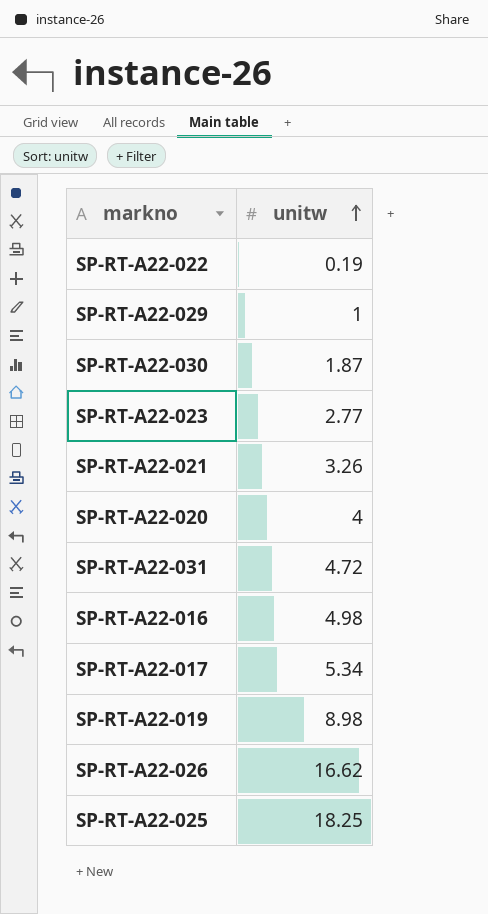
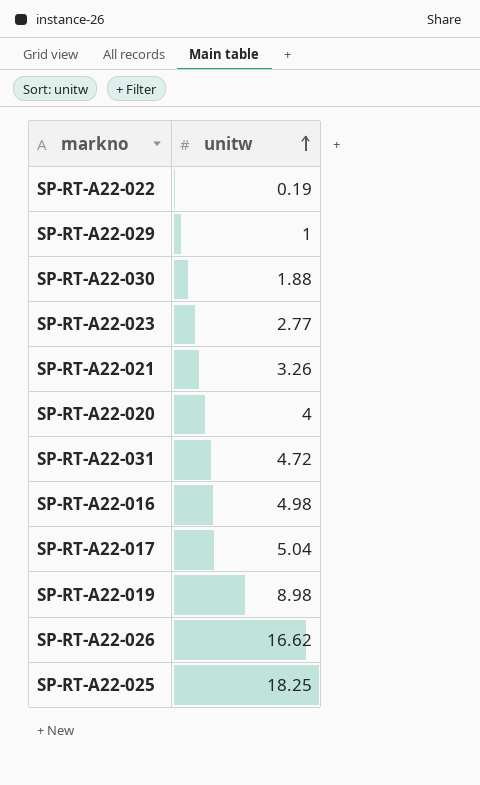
SP-RT-A22-030 | unitw: 1.87 -> 1.88
SP-RT-A22-017 | unitw: 5.34 -> 5.04

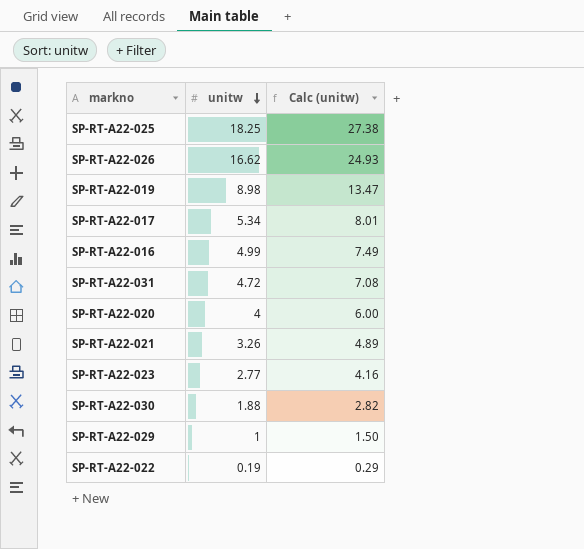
row order: unitw ascending -> unitw descending
column Calc (unitw) | formula: none -> [unitw] * 1.5
SP-RT-A22-017 | unitw: 5.04 -> 5.34
SP-RT-A22-016 | unitw: 4.98 -> 4.99

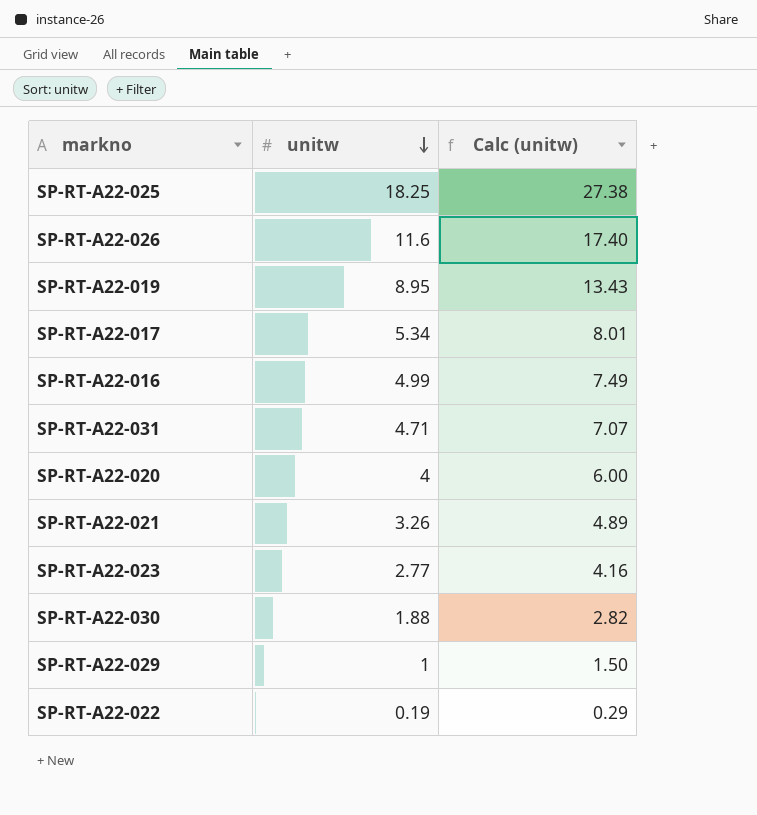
SP-RT-A22-026 | unitw: 16.62 -> 11.6
SP-RT-A22-026 | Calc (unitw): 24.93 -> 17.40
SP-RT-A22-019 | unitw: 8.98 -> 8.95
SP-RT-A22-019 | Calc (unitw): 13.47 -> 13.43
SP-RT-A22-031 | unitw: 4.72 -> 4.71
SP-RT-A22-031 | Calc (unitw): 7.08 -> 7.07

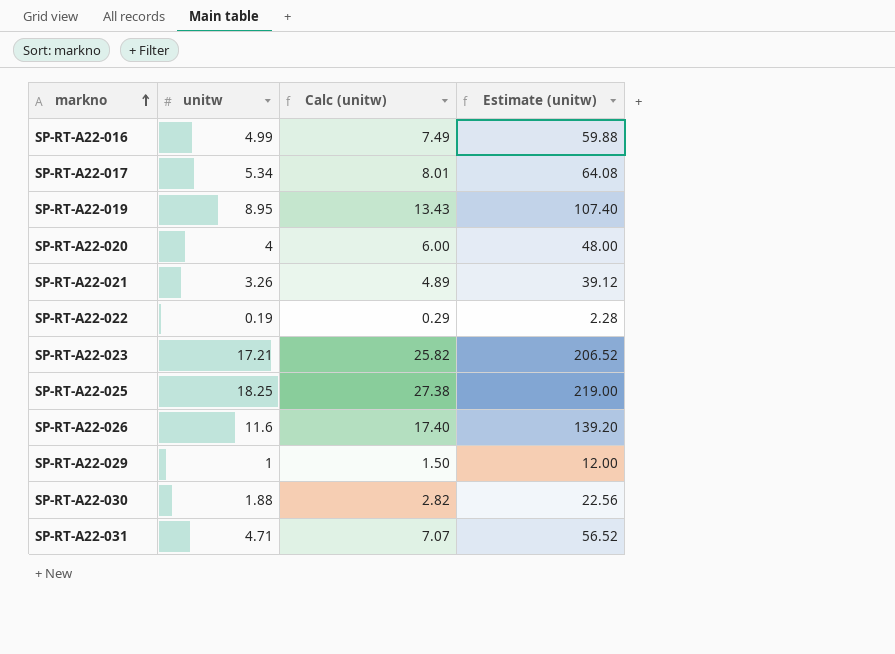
row order: unitw descending -> markno ascending
column Estimate (unitw) | formula: none -> [unitw] * 12
SP-RT-A22-023 | unitw: 2.77 -> 17.21
SP-RT-A22-023 | Calc (unitw): 4.16 -> 25.82

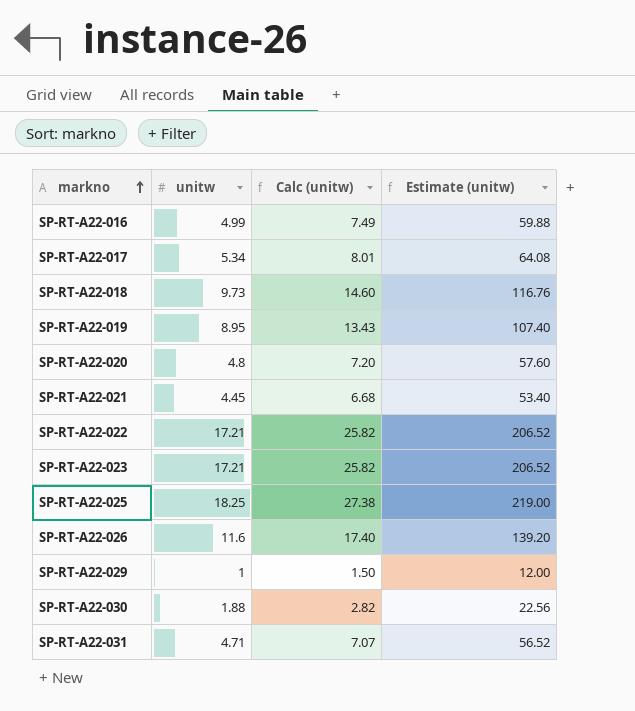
row SP-RT-A22-018: none -> 9.73 | 14.60 | 116.76
SP-RT-A22-020 | unitw: 4 -> 4.8
SP-RT-A22-020 | Calc (unitw): 6.00 -> 7.20
SP-RT-A22-020 | Estimate (unitw): 48.00 -> 57.60
SP-RT-A22-021 | unitw: 3.26 -> 4.45
SP-RT-A22-021 | Calc (unitw): 4.89 -> 6.68
SP-RT-A22-021 | Estimate (unitw): 39.12 -> 53.40
SP-RT-A22-022 | unitw: 0.19 -> 17.21
SP-RT-A22-022 | Calc (unitw): 0.29 -> 25.82
SP-RT-A22-022 | Estimate (unitw): 2.28 -> 206.52

